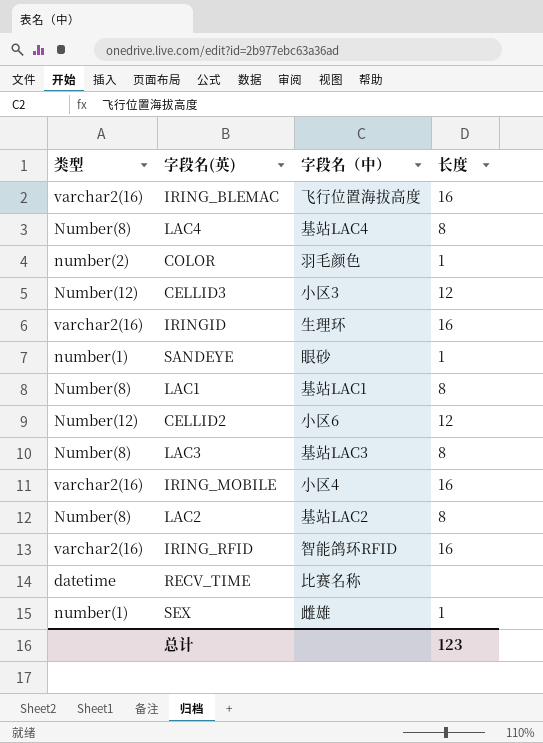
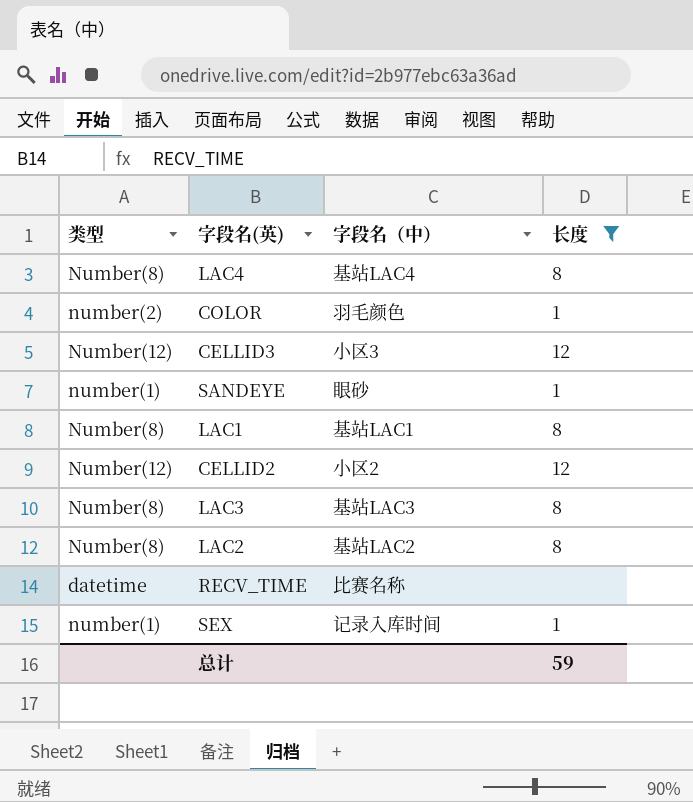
filter: none -> 长度 != 16
CELLID2 | 字段名（中）: 小区6 -> 小区2
SEX | 字段名（中）: 雌雄 -> 记录入库时间
总计 | 长度: 123 -> 59

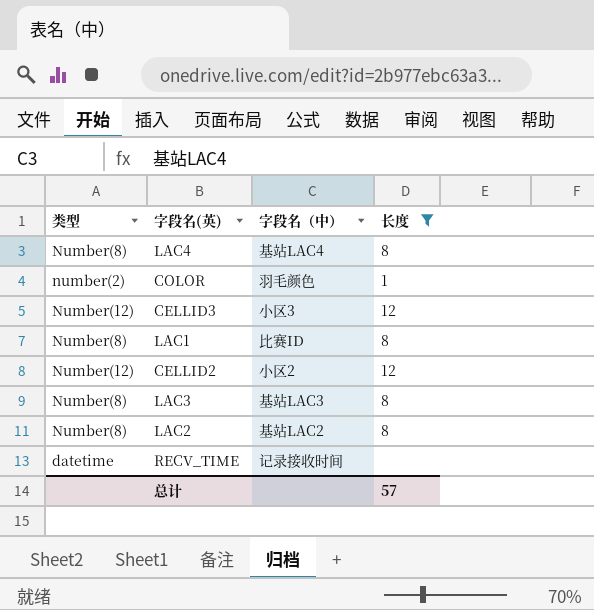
row SANDEYE: number(1) | 眼砂 | 1 -> none
row SEX: number(1) | 记录入库时间 | 1 -> none
LAC1 | 字段名（中）: 基站LAC1 -> 比赛ID
RECV_TIME | 字段名（中）: 比赛名称 -> 记录接收时间
总计 | 长度: 59 -> 57

